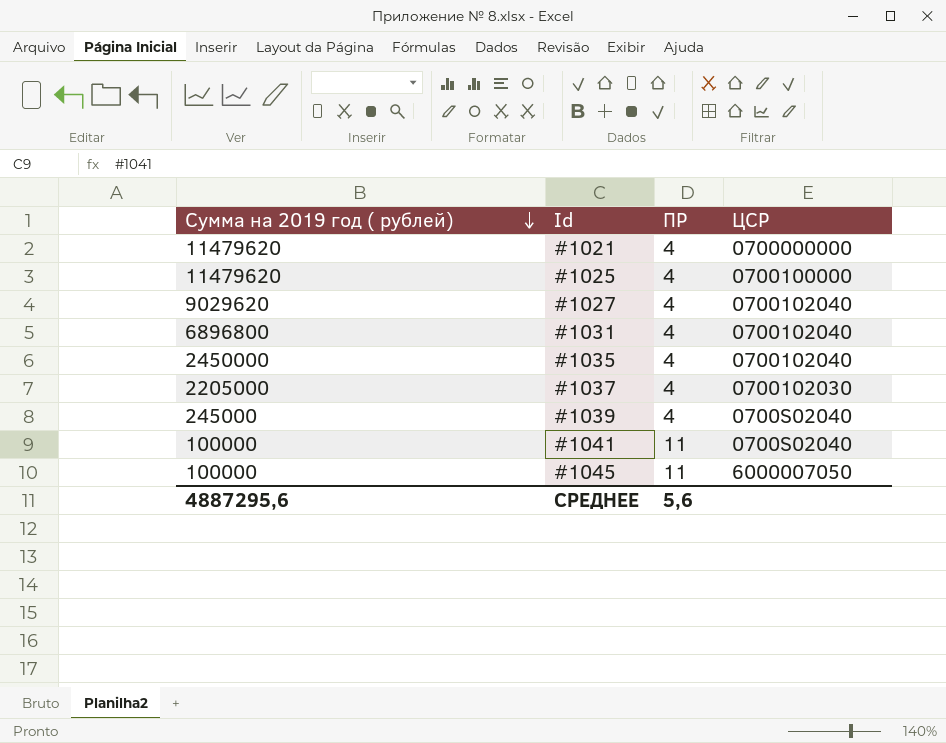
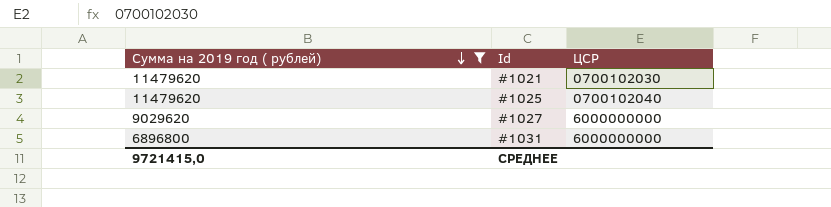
filter: none -> Сумма на 2019 год ( рублей) >= 6896800
column ПР | position: 3 -> none
#1021 | ЦСР: 0700000000 -> 0700102030
#1025 | ЦСР: 0700100000 -> 0700102040
#1027 | ЦСР: 0700102040 -> 6000000000
#1031 | ЦСР: 0700102040 -> 6000000000
СРЕДНЕЕ | Сумма на 2019 год ( рублей): 4887295,6 -> 9721415,0

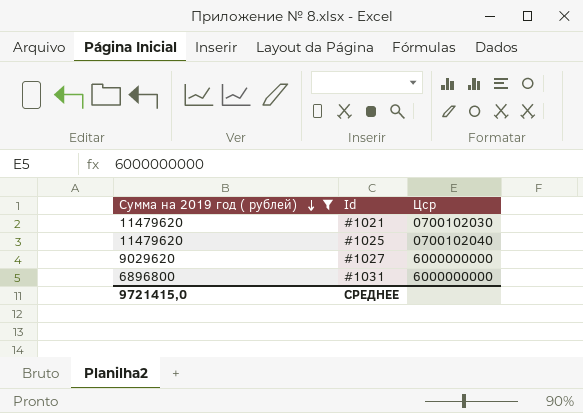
column name: ЦСР -> Цср

